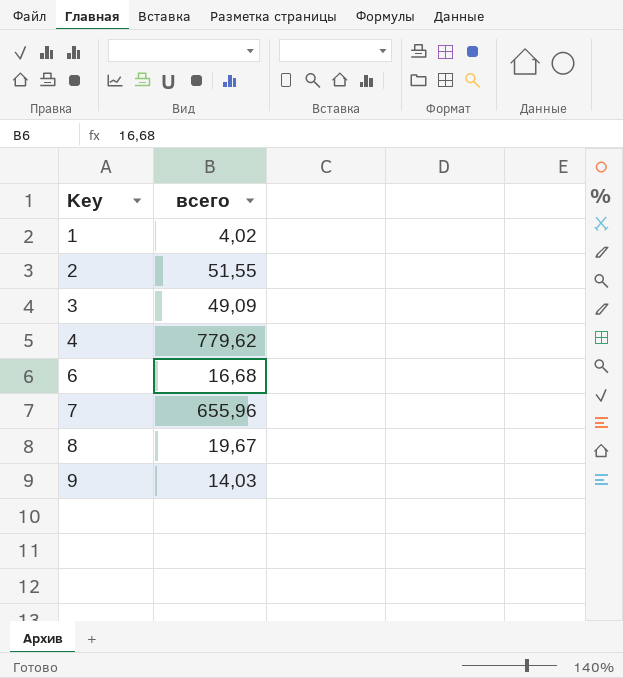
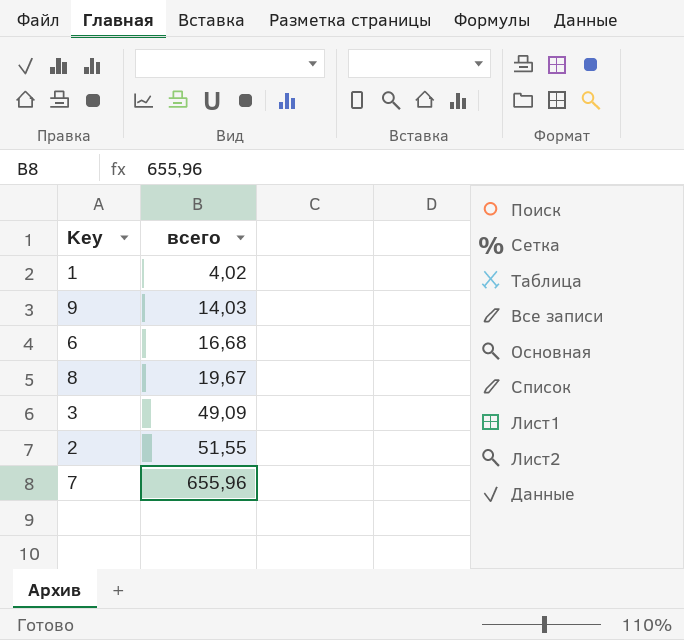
row order: Key ascending -> всего ascending
row 4: 779,62 -> none

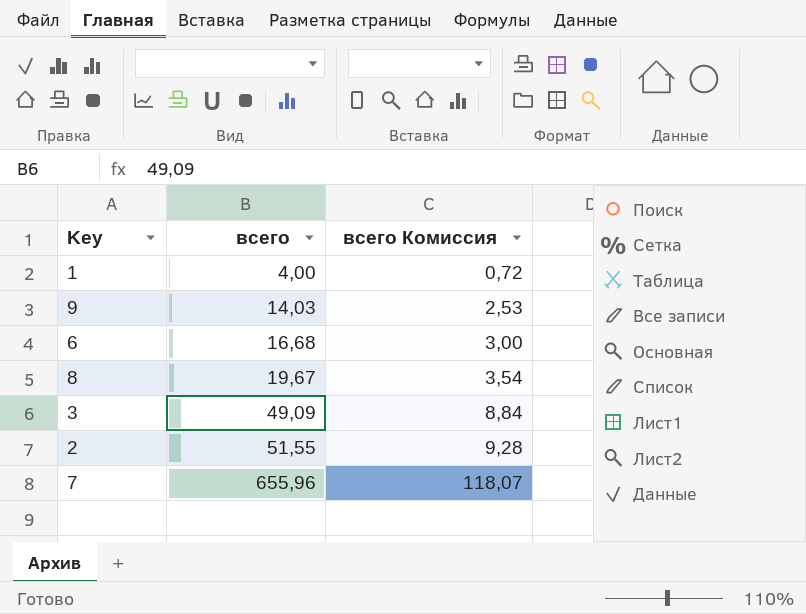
column всего Комиссия | formula: none -> [всего] * 0,18
1 | всего: 4,02 -> 4,00

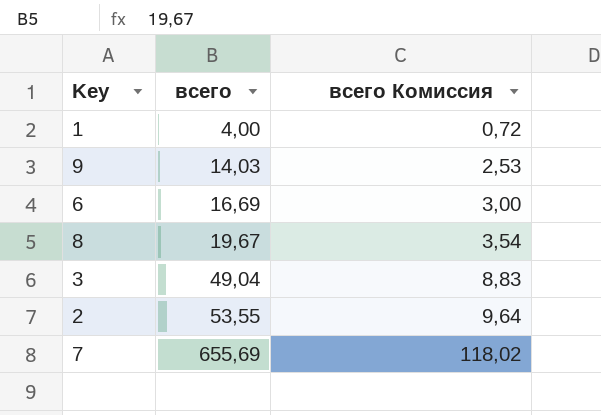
6 | всего: 16,68 -> 16,69
3 | всего: 49,09 -> 49,04
3 | всего Комиссия: 8,84 -> 8,83
2 | всего: 51,55 -> 53,55
2 | всего Комиссия: 9,28 -> 9,64
7 | всего: 655,96 -> 655,69
7 | всего Комиссия: 118,07 -> 118,02

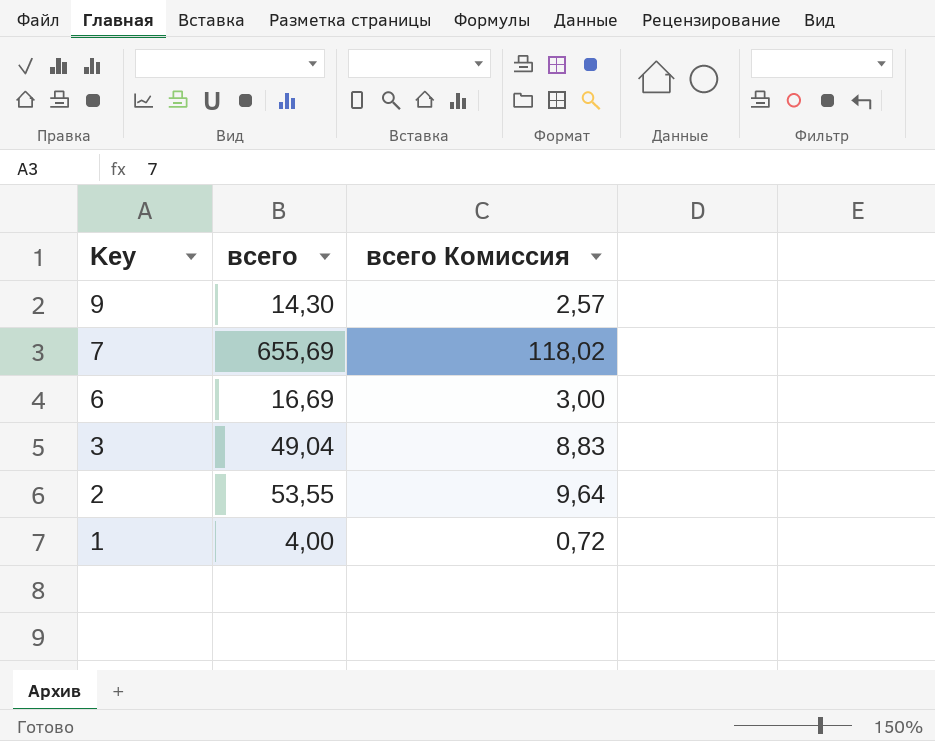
row order: всего ascending -> Key descending
row 8: 19,67 | 3,54 -> none
9 | всего: 14,03 -> 14,30
9 | всего Комиссия: 2,53 -> 2,57

